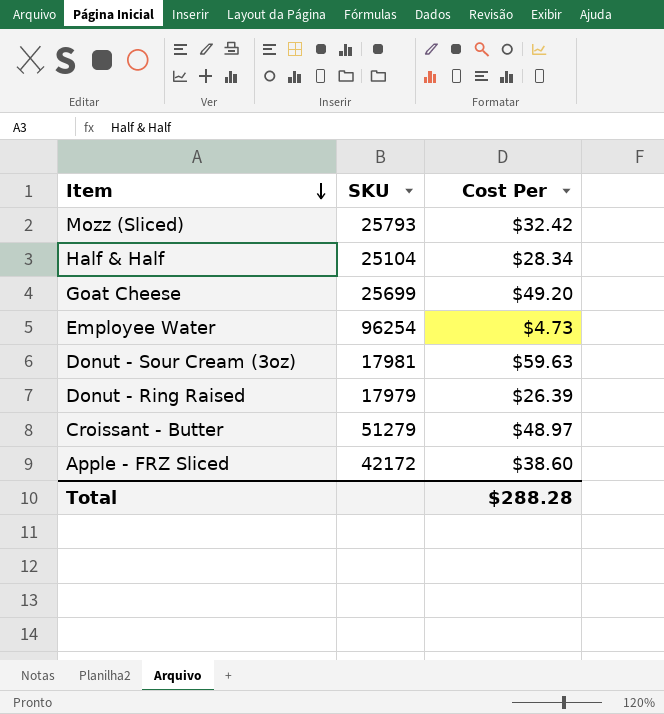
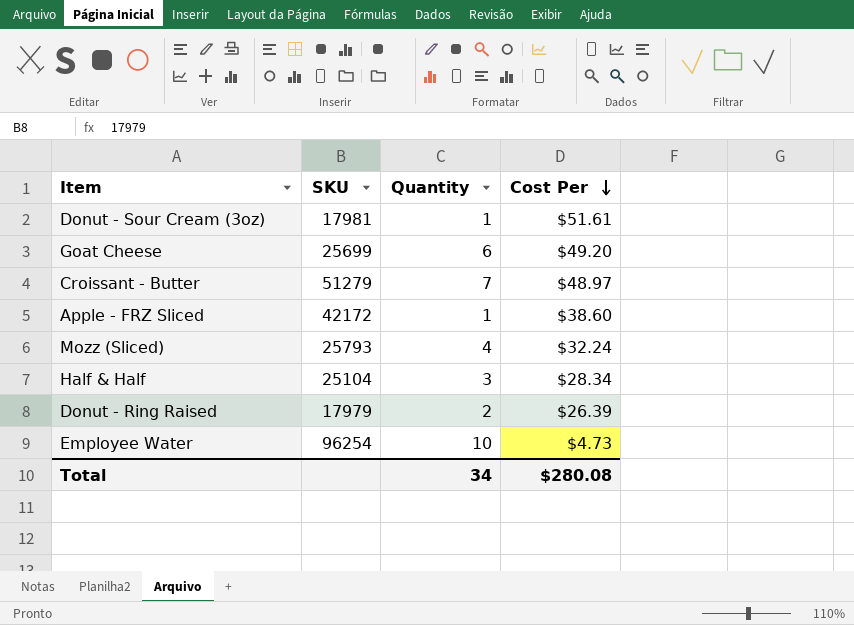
row order: Item descending -> Cost Per descending
column Quantity | position: none -> 3
Donut - Sour Cream (3oz) | Cost Per: $59.63 -> $51.61
Mozz (Sliced) | Cost Per: $32.42 -> $32.24
Total | Cost Per: $288.28 -> $280.08

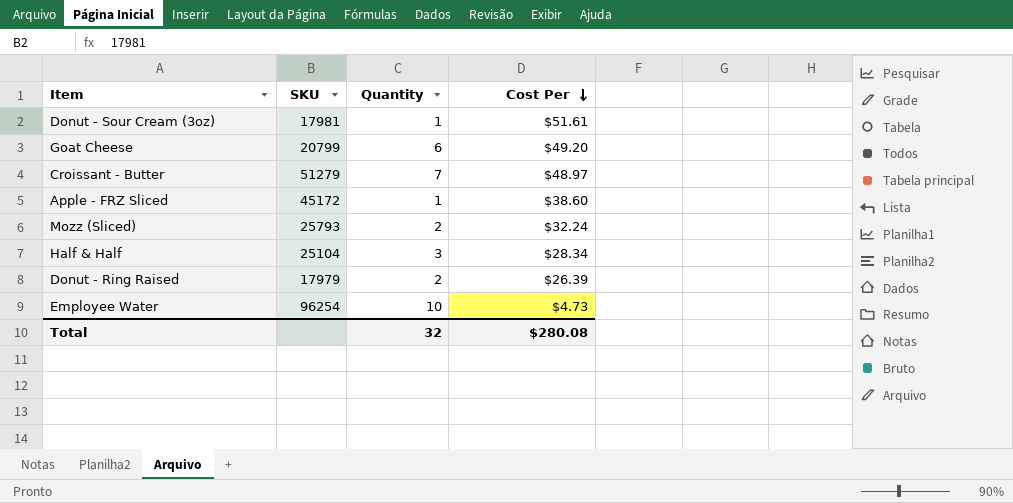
Goat Cheese | SKU: 25699 -> 20799
Apple - FRZ Sliced | SKU: 42172 -> 45172
Mozz (Sliced) | Quantity: 4 -> 2
Total | Quantity: 34 -> 32

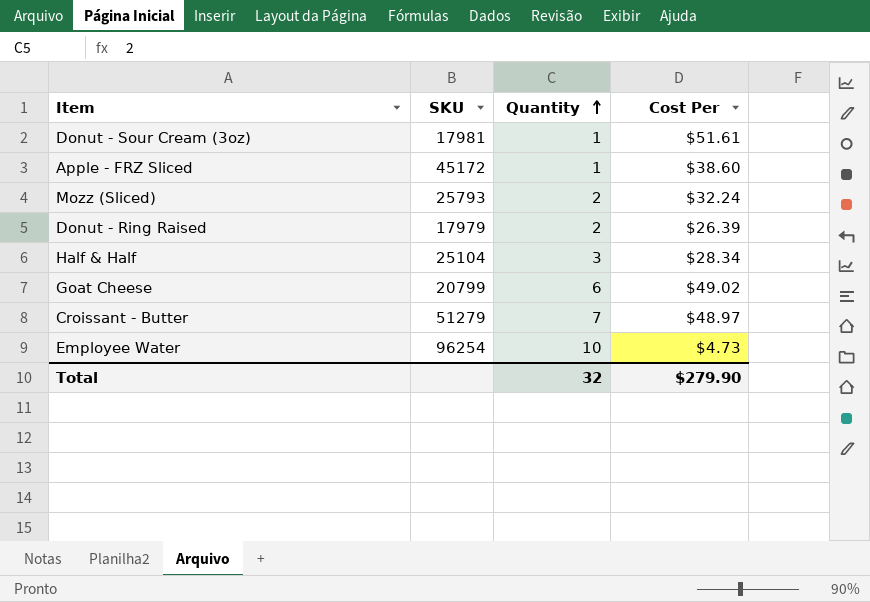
row order: Cost Per descending -> Quantity ascending
Goat Cheese | Cost Per: $49.20 -> $49.02
Total | Cost Per: $280.08 -> $279.90

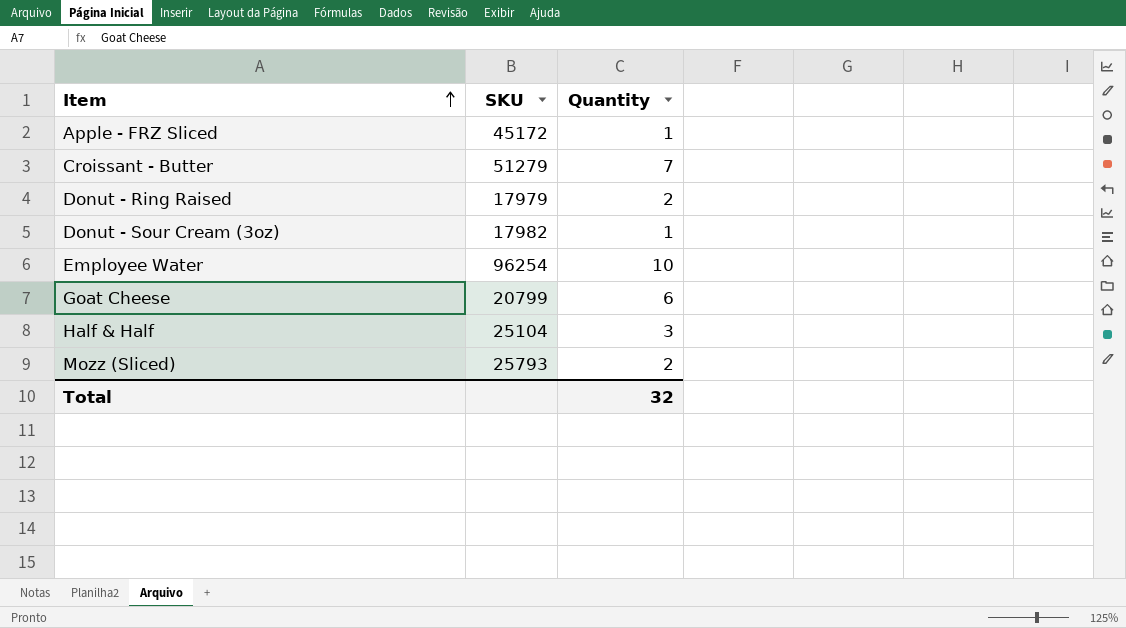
row order: Quantity ascending -> Item ascending
column Cost Per | position: 4 -> none
Donut - Sour Cream (3oz) | SKU: 17981 -> 17982

